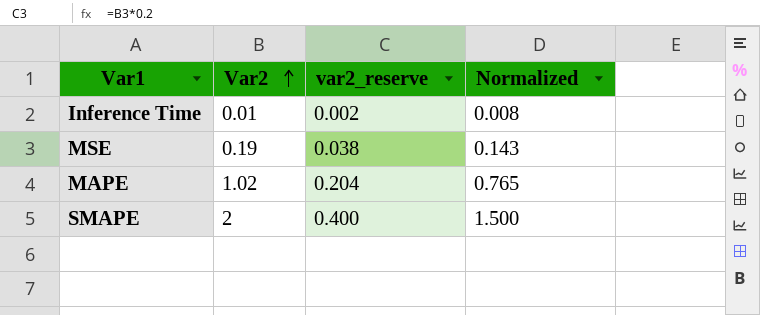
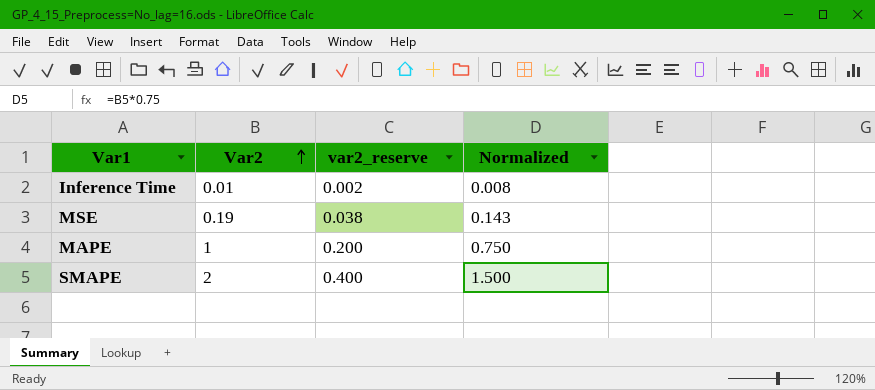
MAPE | Var2: 1.02 -> 1
MAPE | var2_reserve: 0.204 -> 0.200
MAPE | Normalized: 0.765 -> 0.750

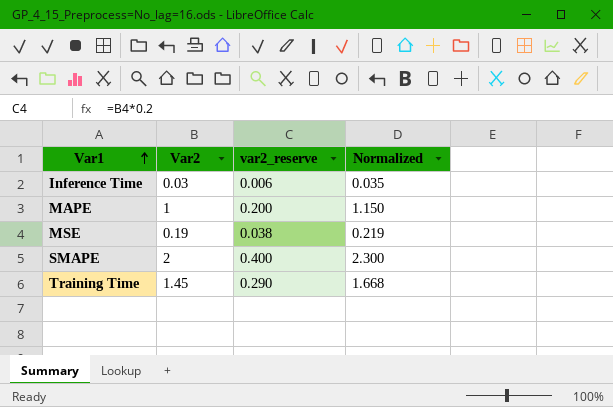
row order: Var2 ascending -> Var1 ascending
column Normalized | formula: [Var2] * 0.75 -> [Var2] * 1.15
Inference Time | Var2: 0.01 -> 0.03
Inference Time | var2_reserve: 0.002 -> 0.006
row Training Time: none -> 1.45 | 0.290 | 1.668

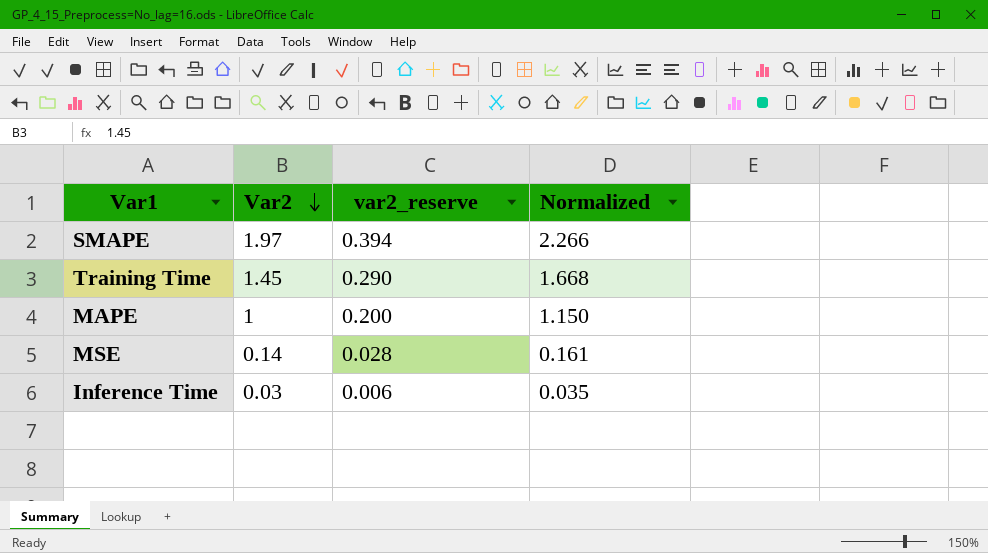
row order: Var1 ascending -> Var2 descending
SMAPE | Var2: 2 -> 1.97
SMAPE | var2_reserve: 0.400 -> 0.394
SMAPE | Normalized: 2.300 -> 2.266
MSE | Var2: 0.19 -> 0.14
MSE | var2_reserve: 0.038 -> 0.028
MSE | Normalized: 0.219 -> 0.161

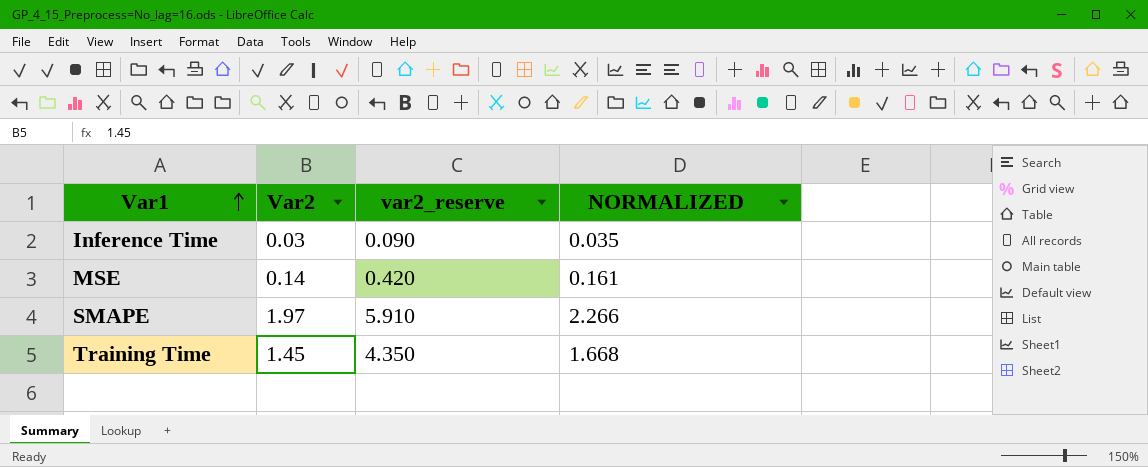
row order: Var2 descending -> Var1 ascending
column var2_reserve | formula: [Var2] * 0.2 -> [Var2] * 3
column name: Normalized -> NORMALIZED
row MAPE: 1 | 0.200 | 1.150 -> none

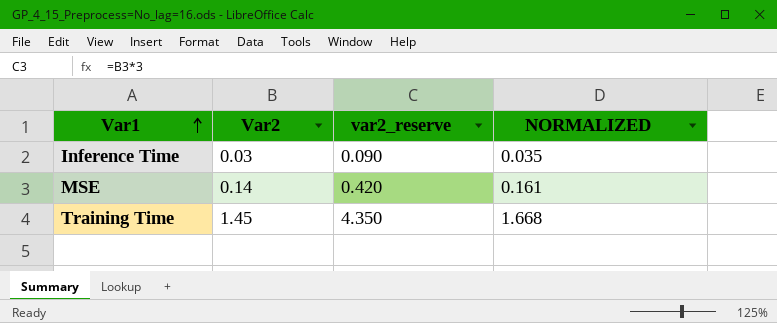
row SMAPE: 1.97 | 5.910 | 2.266 -> none

